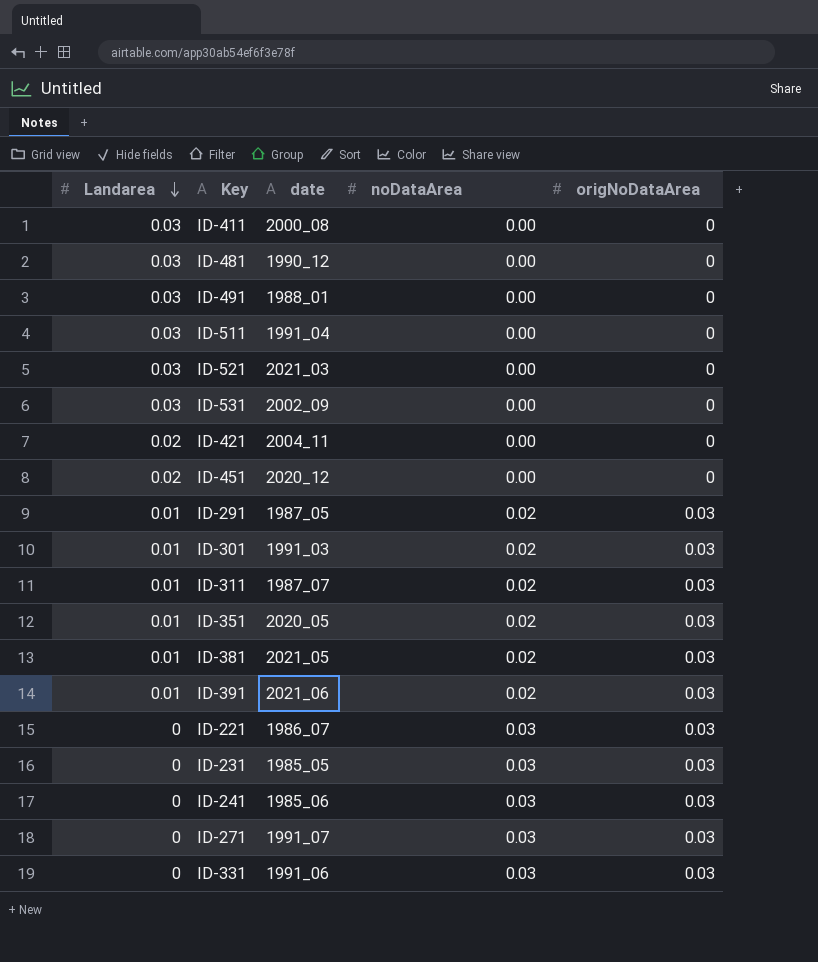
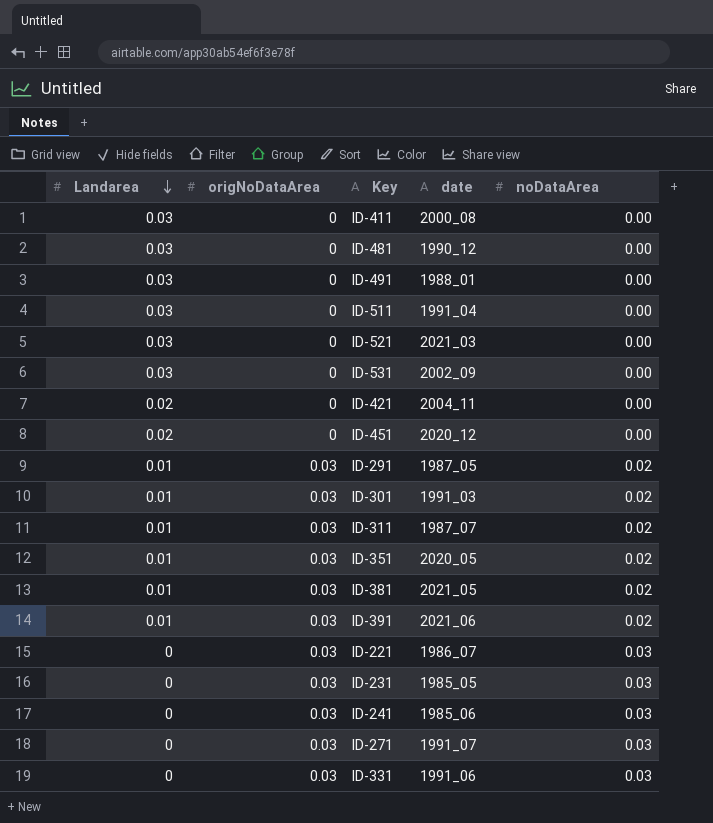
column origNoDataArea | position: 5 -> 2

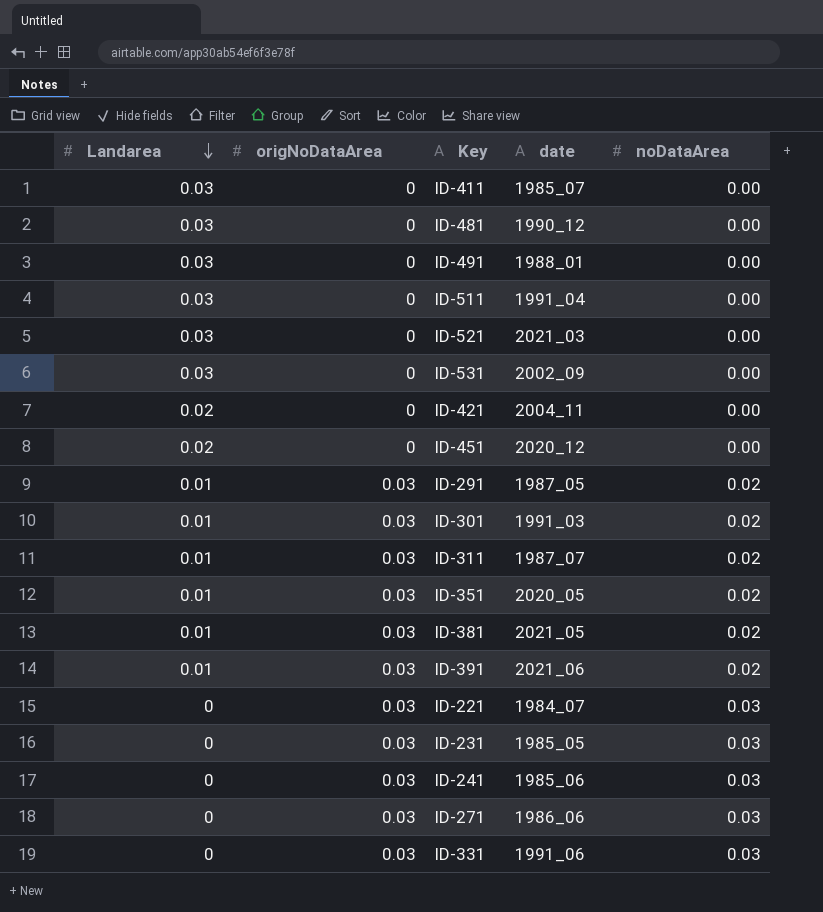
ID-411 | date: 2000_08 -> 1985_07
ID-221 | date: 1986_07 -> 1984_07
ID-271 | date: 1991_07 -> 1986_06

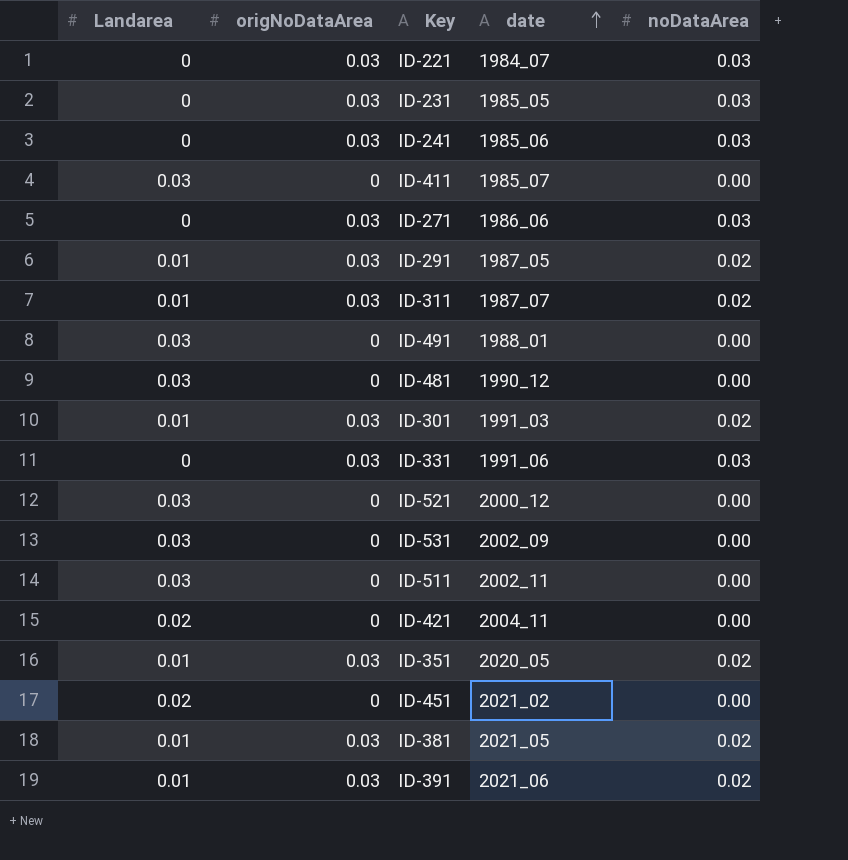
row order: Landarea descending -> date ascending
ID-521 | date: 2021_03 -> 2000_12
ID-511 | date: 1991_04 -> 2002_11
ID-451 | date: 2020_12 -> 2021_02

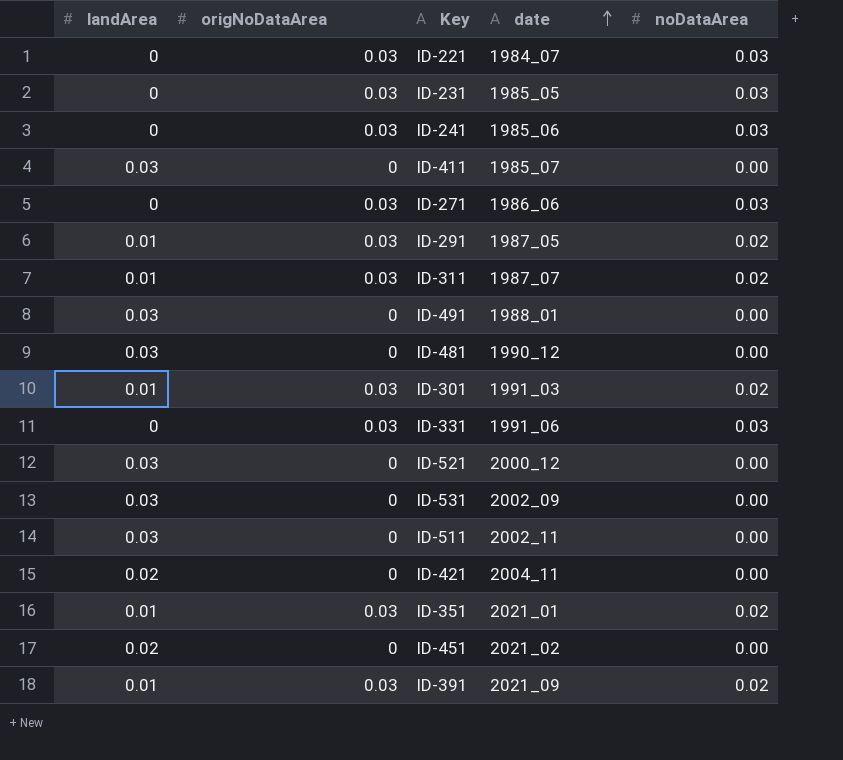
column name: Landarea -> landArea
row ID-381: 0.01 | 0.03 | 2021_05 | 0.02 -> none
ID-351 | date: 2020_05 -> 2021_01
ID-391 | date: 2021_06 -> 2021_09

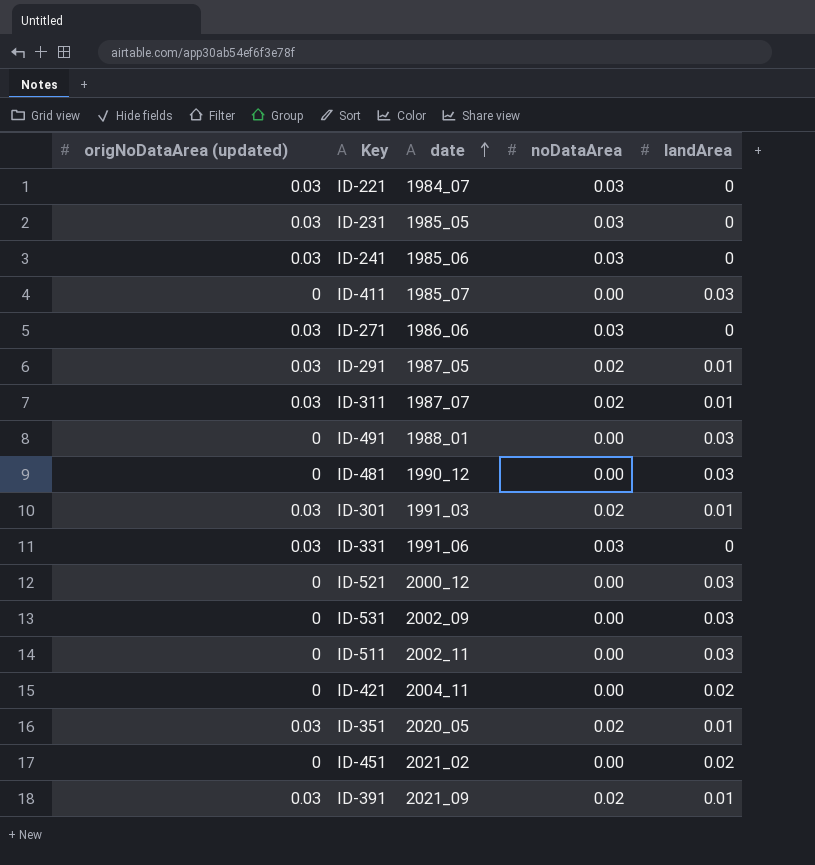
column name: origNoDataArea -> origNoDataArea (updated)
column landArea | position: 1 -> 5
ID-351 | date: 2021_01 -> 2020_05

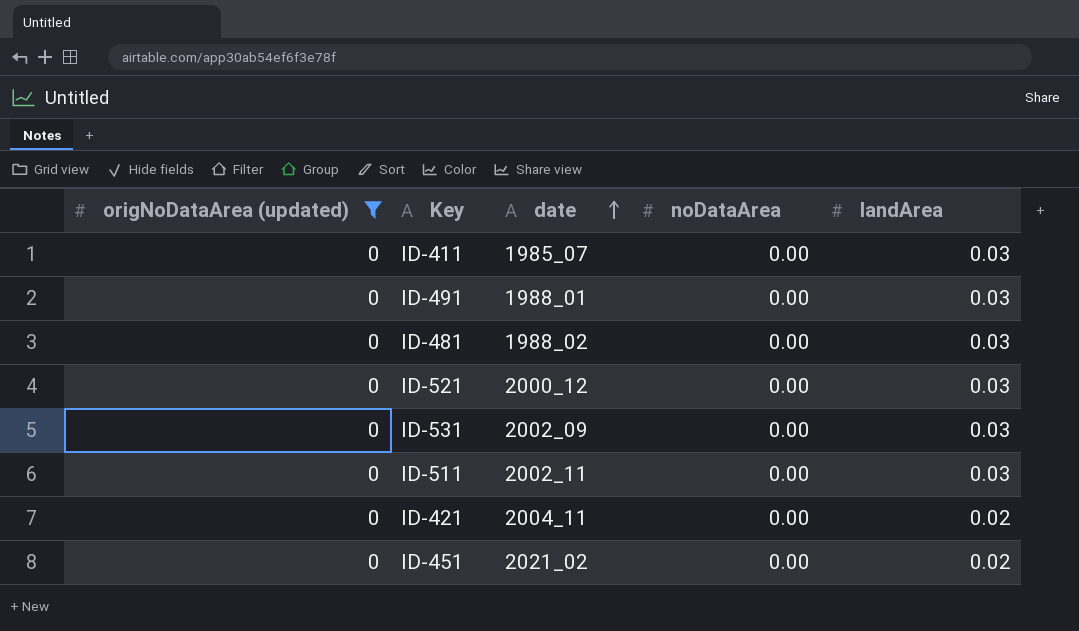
filter: none -> origNoDataArea (updated) = 0
ID-481 | date: 1990_12 -> 1988_02

